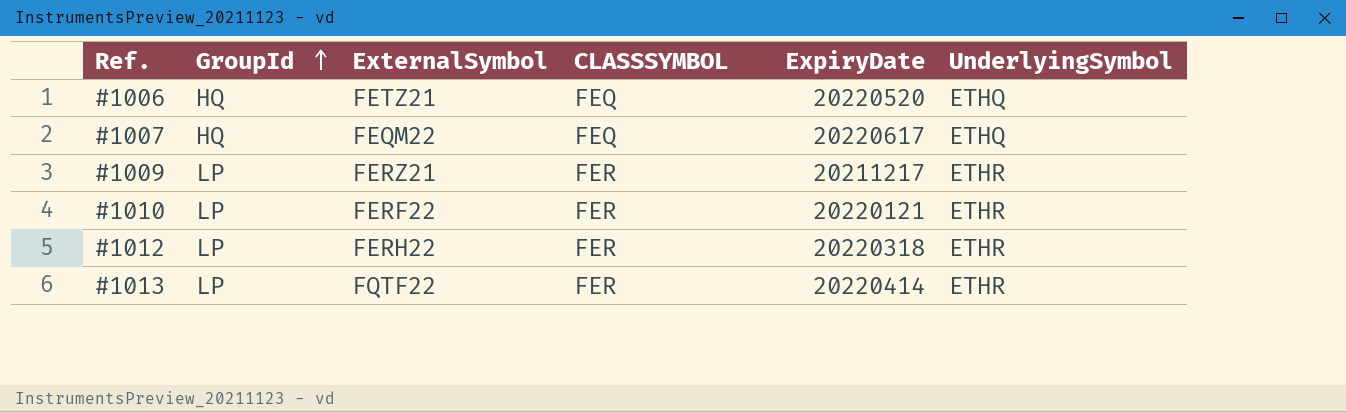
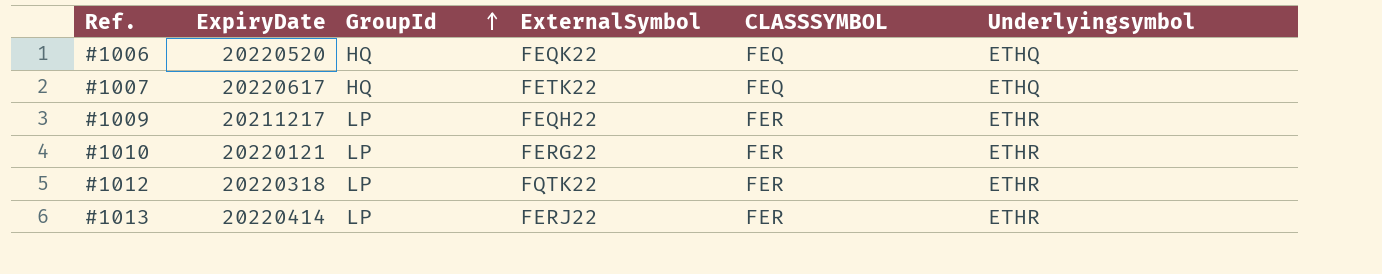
column ExpiryDate | position: 5 -> 2
column name: UnderlyingSymbol -> Underlyingsymbol
#1006 | ExternalSymbol: FETZ21 -> FEQK22
#1007 | ExternalSymbol: FEQM22 -> FETK22
#1009 | ExternalSymbol: FERZ21 -> FEQH22
#1010 | ExternalSymbol: FERF22 -> FERG22
#1012 | ExternalSymbol: FERH22 -> FQTK22
#1013 | ExternalSymbol: FQTF22 -> FERJ22

